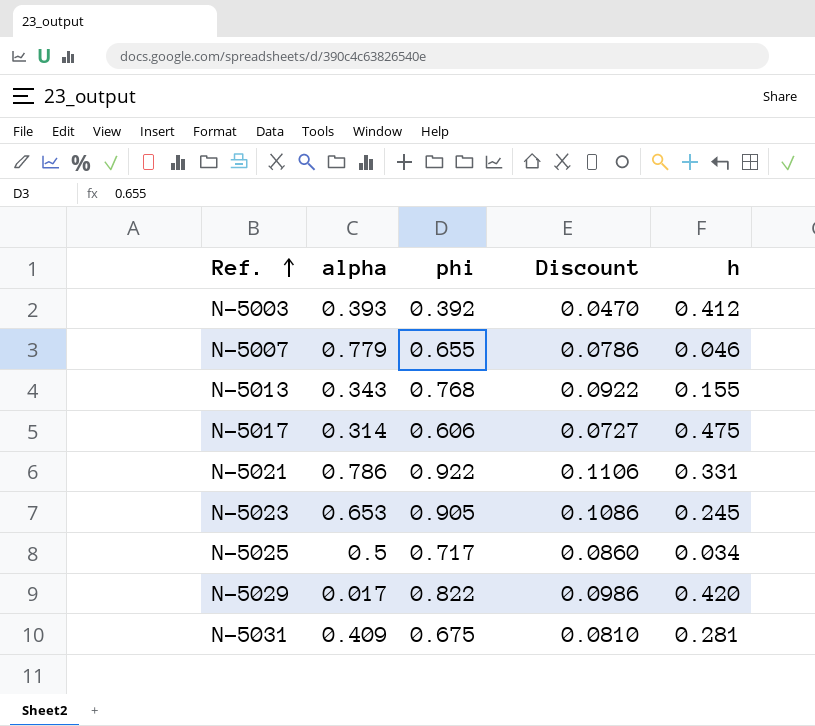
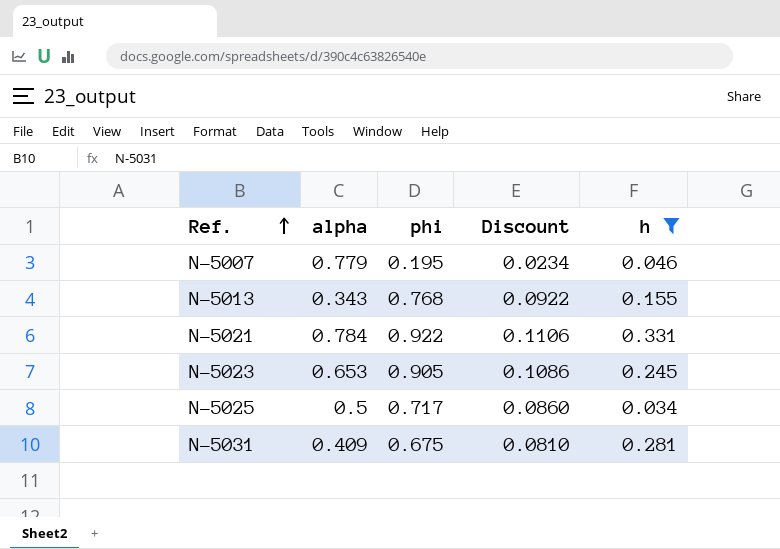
filter: none -> h <= 0.331
N-5007 | phi: 0.655 -> 0.195
N-5007 | Discount: 0.0786 -> 0.0234
N-5021 | alpha: 0.786 -> 0.784

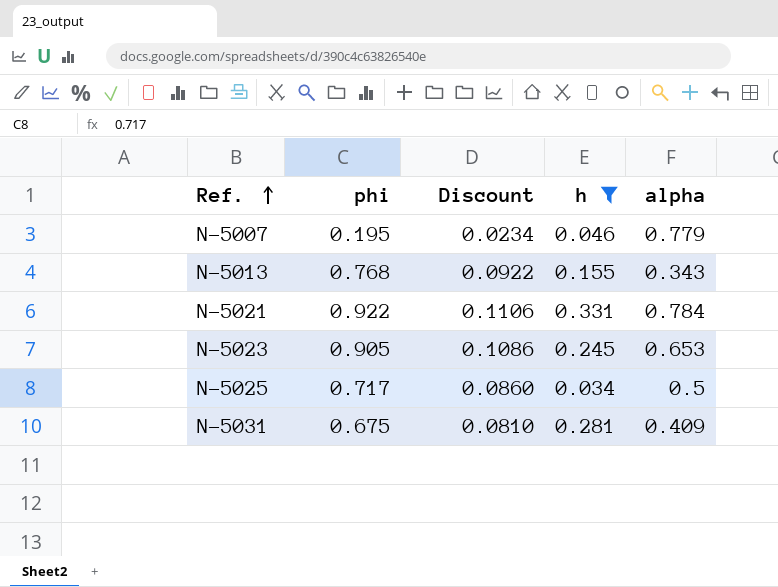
column alpha | position: 2 -> 5

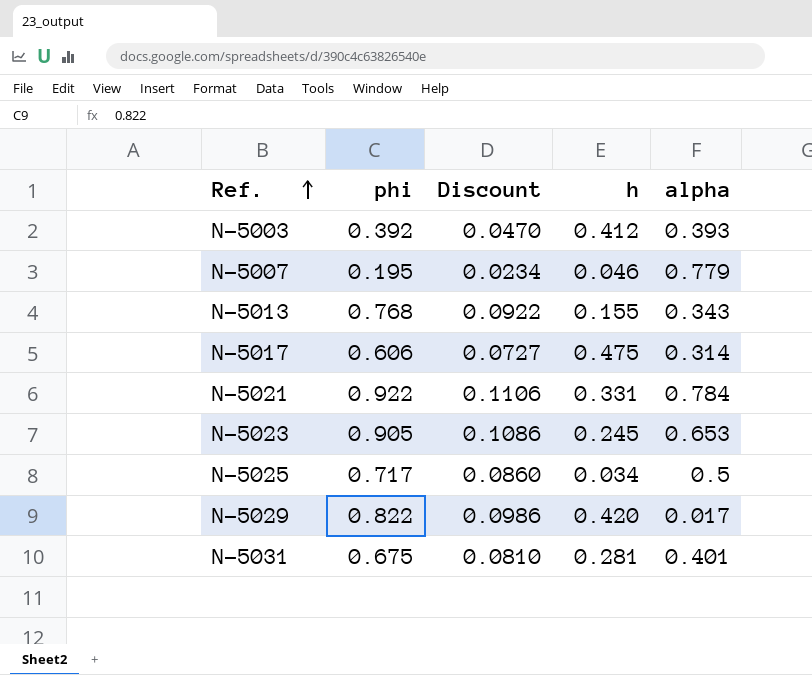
filter: h <= 0.331 -> none
N-5031 | alpha: 0.409 -> 0.401

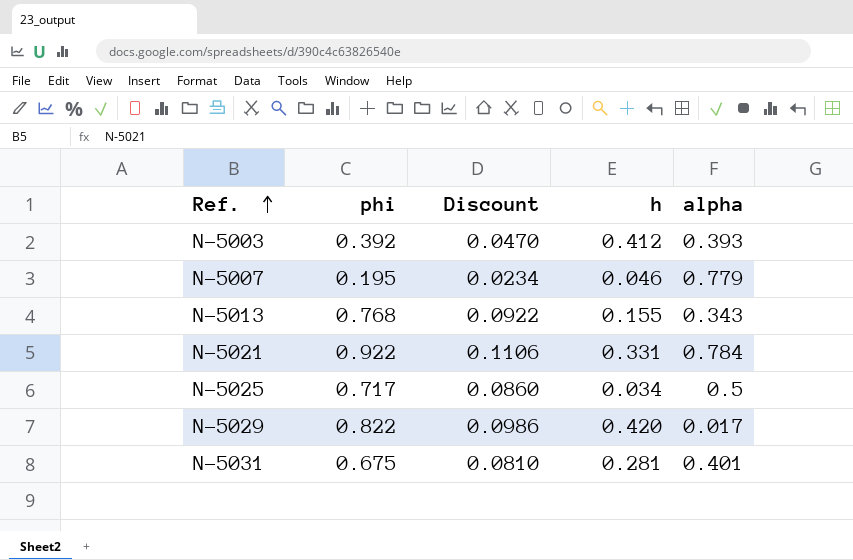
row N-5017: 0.606 | 0.0727 | 0.475 | 0.314 -> none
row N-5023: 0.905 | 0.1086 | 0.245 | 0.653 -> none

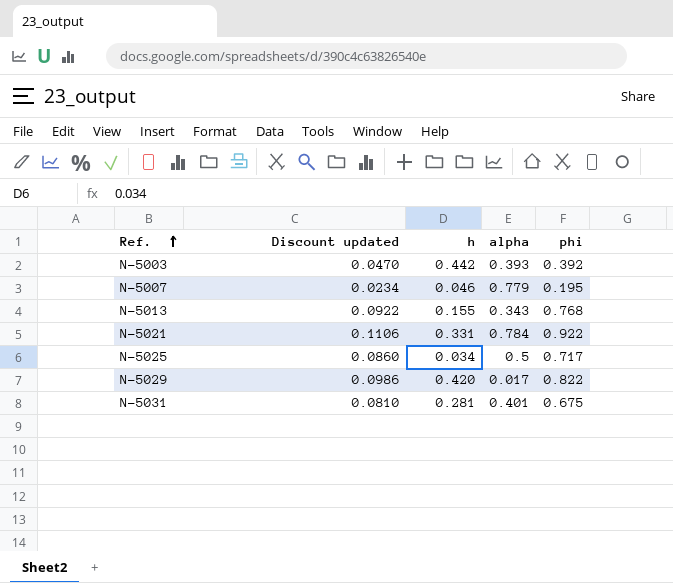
column name: Discount -> Discount updated
column phi | position: 2 -> 5
N-5003 | h: 0.412 -> 0.442

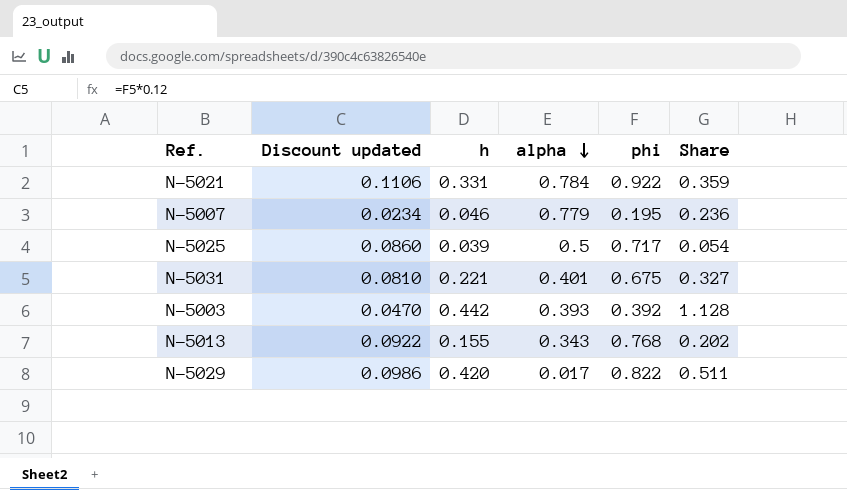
row order: Ref. ascending -> alpha descending
column Share | formula: none -> [h] / [phi]
N-5025 | h: 0.034 -> 0.039
N-5031 | h: 0.281 -> 0.221

